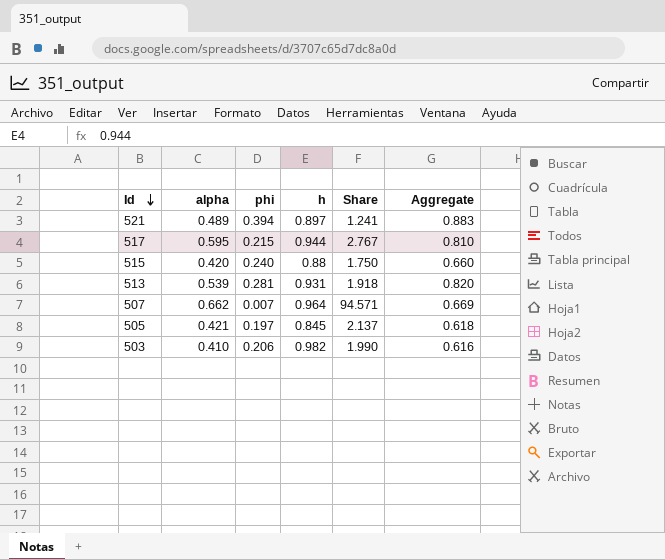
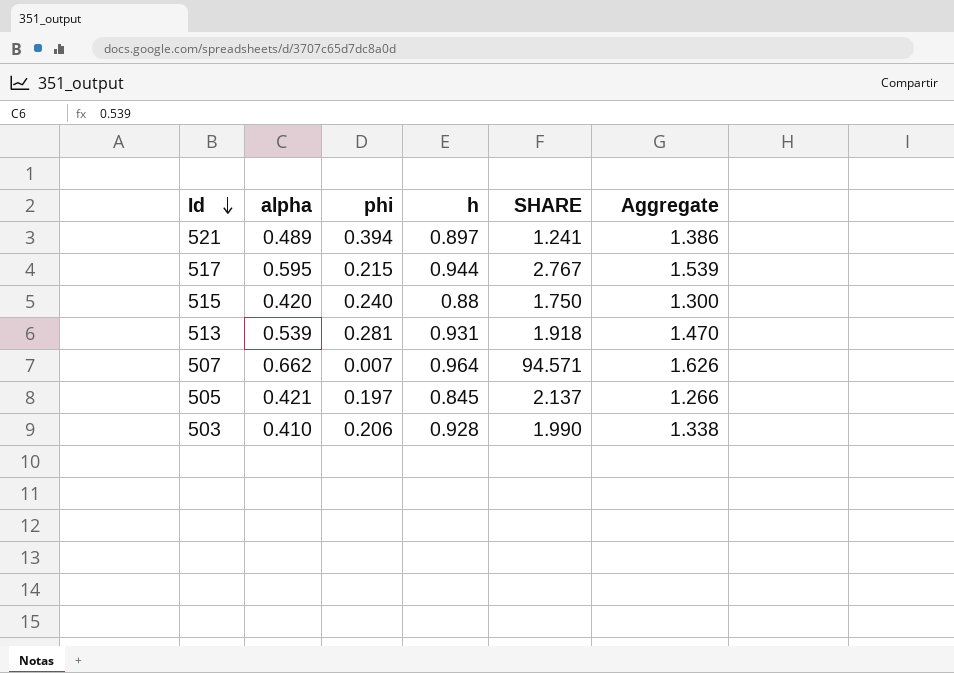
column name: Share -> SHARE
column Aggregate | formula: [alpha] + [phi] -> [alpha] + [h]
503 | h: 0.982 -> 0.928

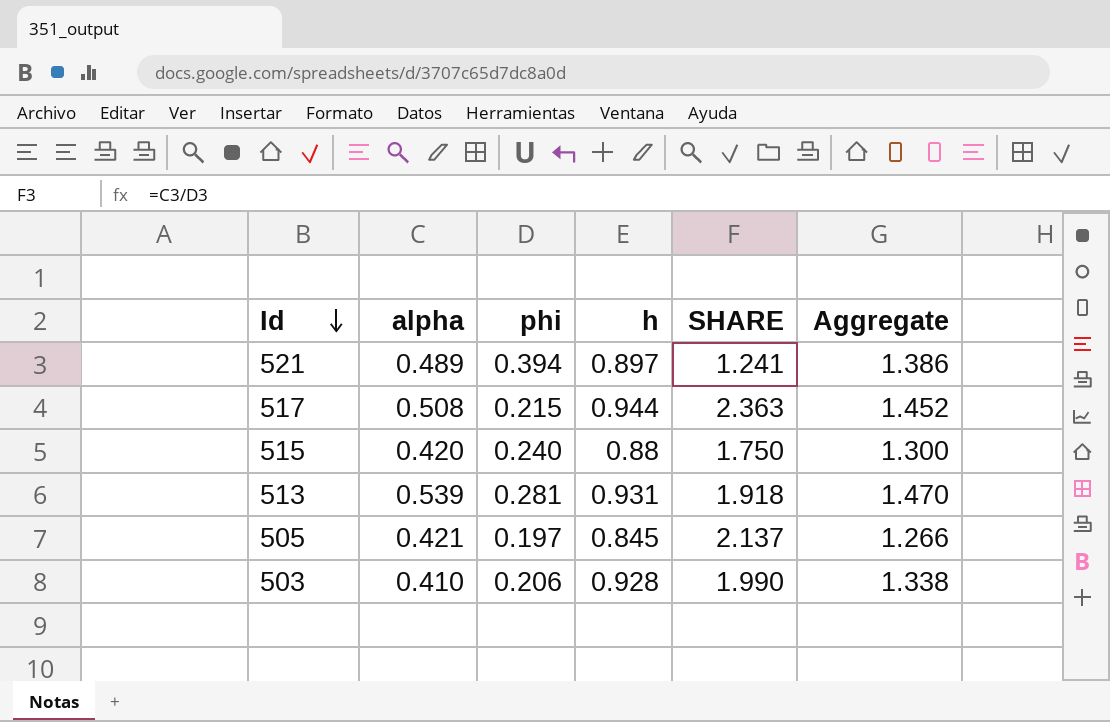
row 507: 0.662 | 0.007 | 0.964 | 94.571 | 1.626 -> none
517 | alpha: 0.595 -> 0.508
517 | SHARE: 2.767 -> 2.363
517 | Aggregate: 1.539 -> 1.452

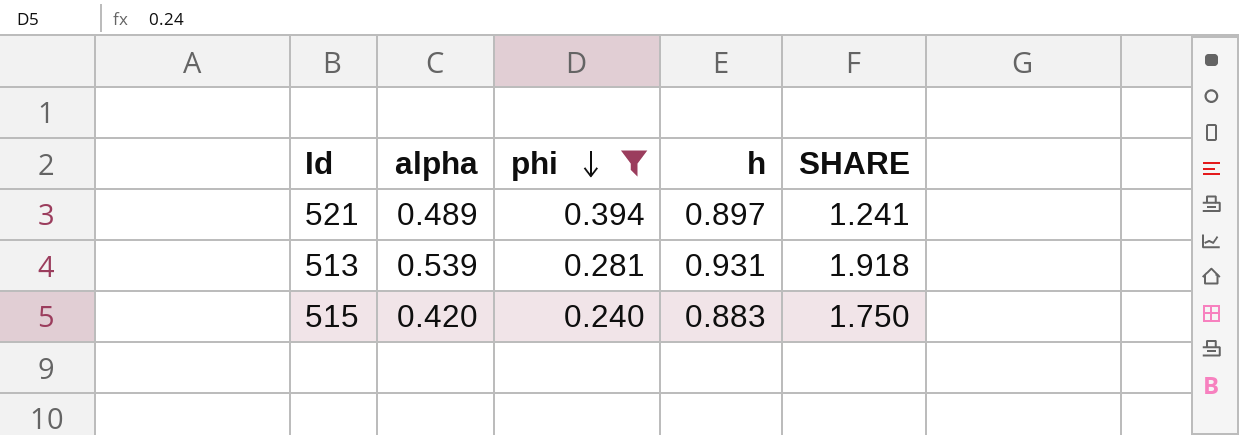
filter: none -> phi >= 0.240
row order: Id descending -> phi descending
column Aggregate | formula: [alpha] + [h] -> none
515 | h: 0.88 -> 0.883

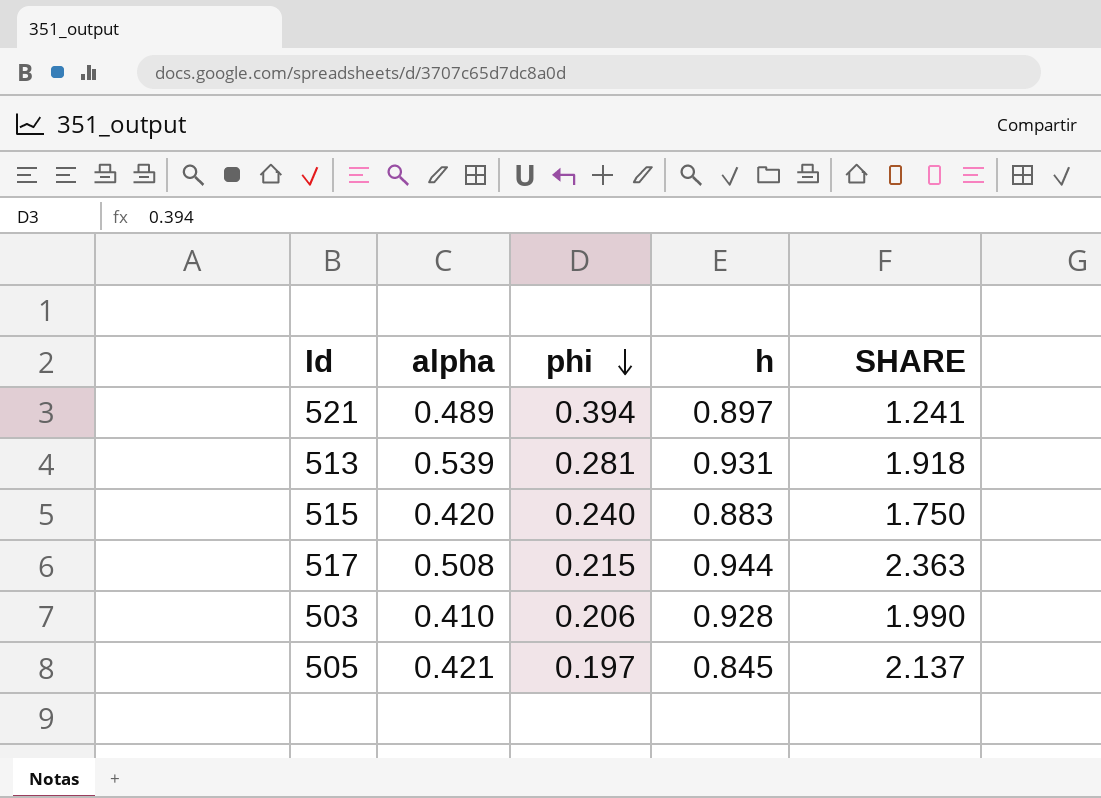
filter: phi >= 0.240 -> none

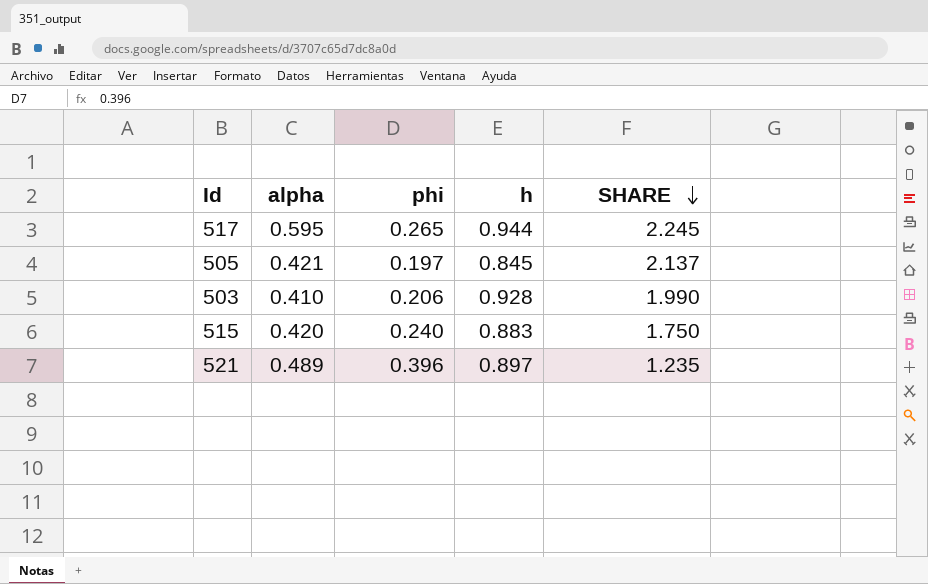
row order: phi descending -> SHARE descending
row 513: 0.539 | 0.281 | 0.931 | 1.918 -> none
517 | alpha: 0.508 -> 0.595
517 | phi: 0.215 -> 0.265
517 | SHARE: 2.363 -> 2.245
521 | phi: 0.394 -> 0.396
521 | SHARE: 1.241 -> 1.235

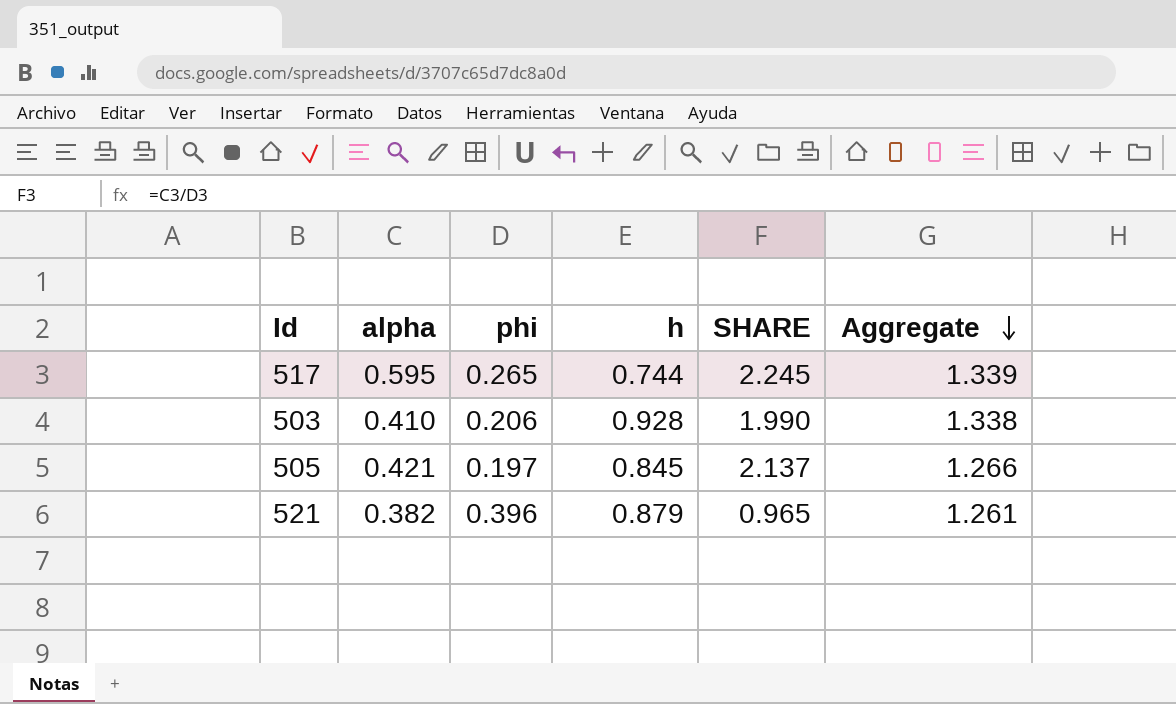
row order: SHARE descending -> Aggregate descending
column Aggregate | formula: none -> [alpha] + [h]
row 515: 0.420 | 0.240 | 0.883 | 1.750 -> none
517 | h: 0.944 -> 0.744
521 | alpha: 0.489 -> 0.382
521 | h: 0.897 -> 0.879
521 | SHARE: 1.235 -> 0.965

